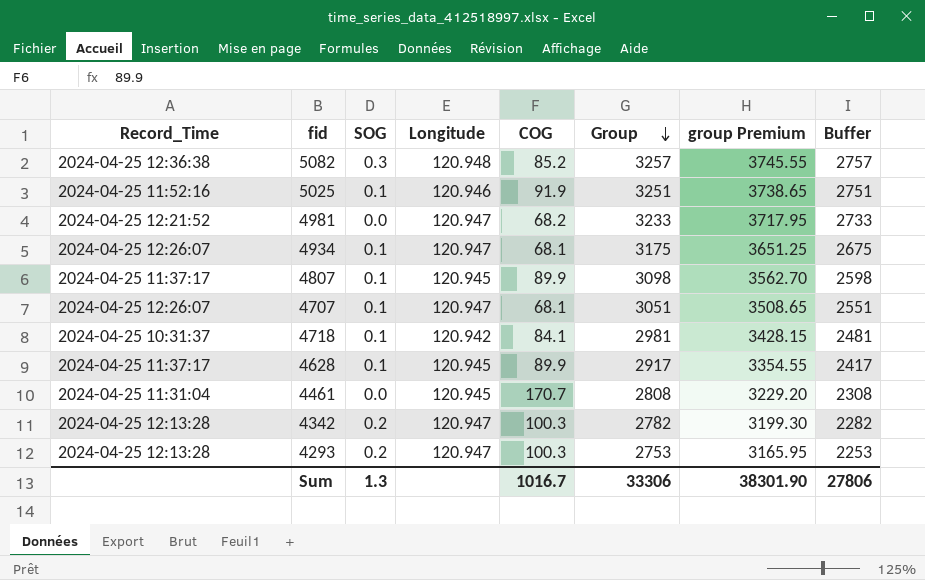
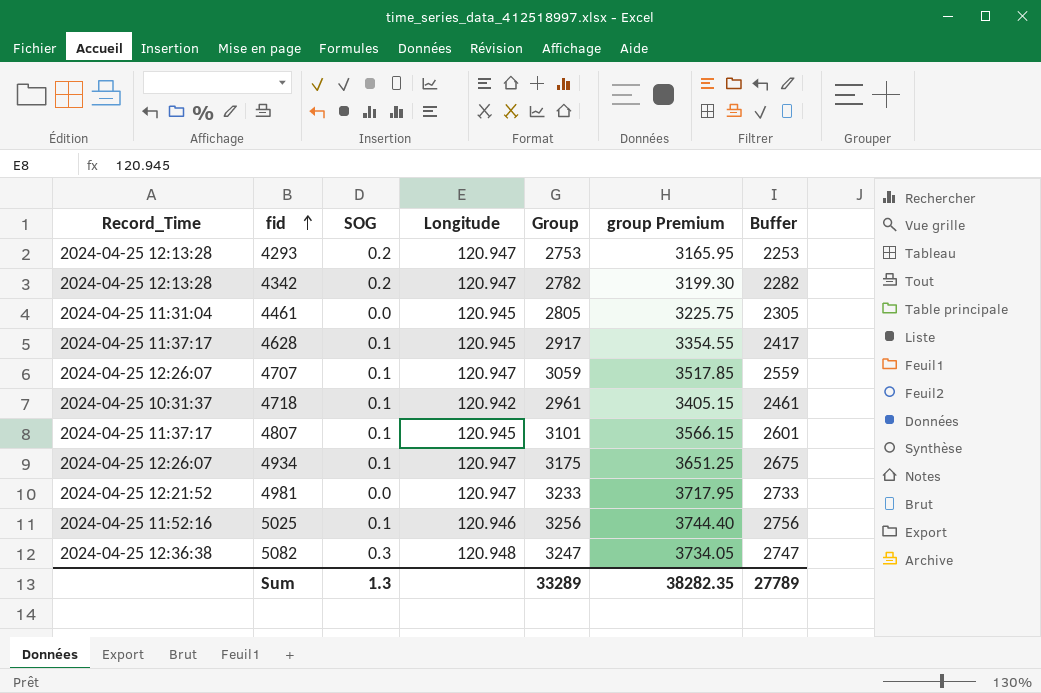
row order: Group descending -> fid ascending
column COG | position: 5 -> none
4461 | Group: 2808 -> 2805
4461 | group Premium: 3229.20 -> 3225.75
4461 | Buffer: 2308 -> 2305
4707 | Group: 3051 -> 3059
4707 | group Premium: 3508.65 -> 3517.85
4707 | Buffer: 2551 -> 2559
4718 | Group: 2981 -> 2961
4718 | group Premium: 3428.15 -> 3405.15
4718 | Buffer: 2481 -> 2461
4807 | Group: 3098 -> 3101
4807 | group Premium: 3562.70 -> 3566.15
4807 | Buffer: 2598 -> 2601
5025 | Group: 3251 -> 3256
5025 | group Premium: 3738.65 -> 3744.40
5025 | Buffer: 2751 -> 2756
5082 | Group: 3257 -> 3247
5082 | group Premium: 3745.55 -> 3734.05
5082 | Buffer: 2757 -> 2747
Sum | Group: 33306 -> 33289
Sum | group Premium: 38301.90 -> 38282.35
Sum | Buffer: 27806 -> 27789

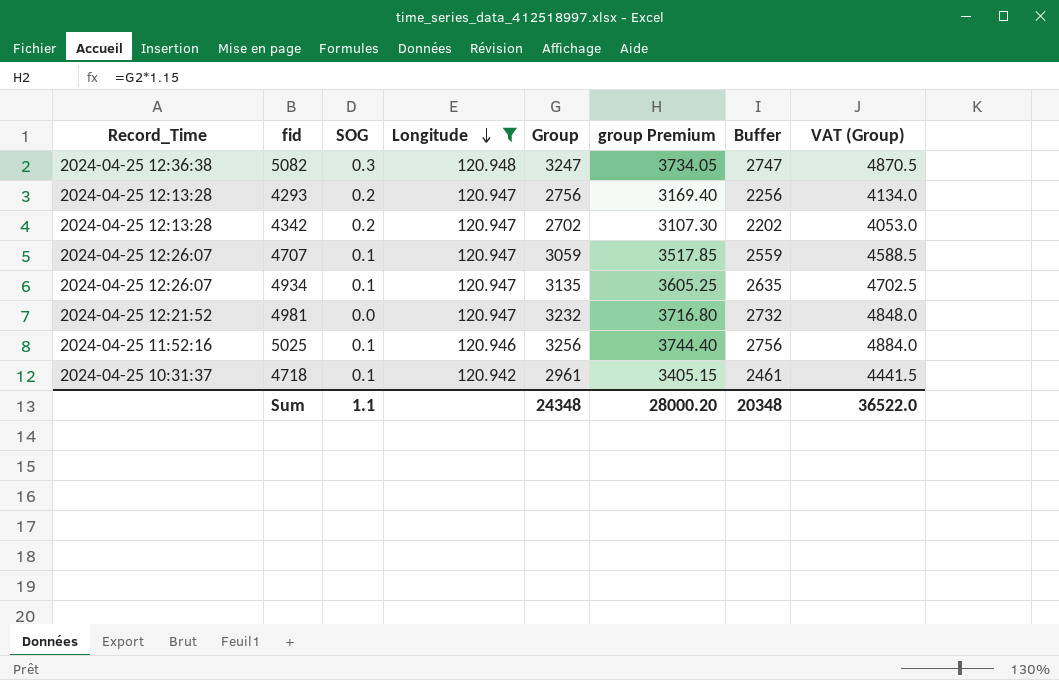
filter: none -> Longitude != 120.945
row order: fid ascending -> Longitude descending
column VAT (Group) | formula: none -> [Group] * 1.5
4293 | Group: 2753 -> 2756
4293 | group Premium: 3165.95 -> 3169.40
4293 | Buffer: 2253 -> 2256
4342 | Group: 2782 -> 2702
4342 | group Premium: 3199.30 -> 3107.30
4342 | Buffer: 2282 -> 2202
4934 | Group: 3175 -> 3135
4934 | group Premium: 3651.25 -> 3605.25
4934 | Buffer: 2675 -> 2635
4981 | Group: 3233 -> 3232
4981 | group Premium: 3717.95 -> 3716.80
4981 | Buffer: 2733 -> 2732
Sum | SOG: 1.3 -> 1.1
Sum | Group: 33289 -> 24348
Sum | group Premium: 38282.35 -> 28000.20
Sum | Buffer: 27789 -> 20348

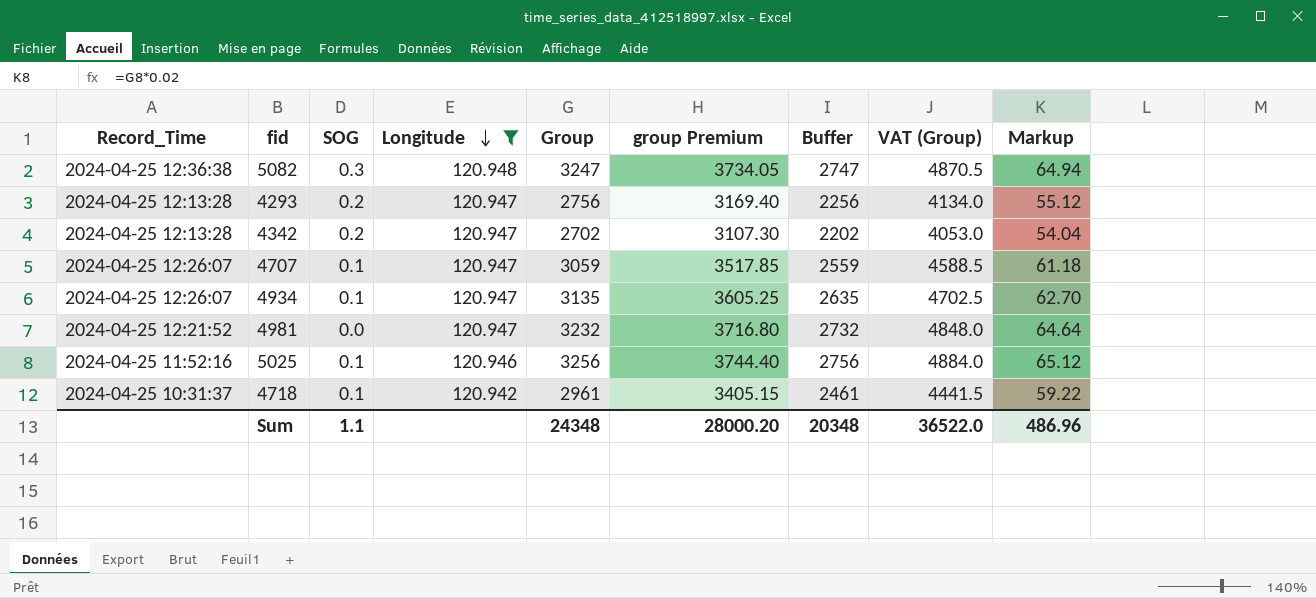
column Markup | formula: none -> [Group] * 0.02

